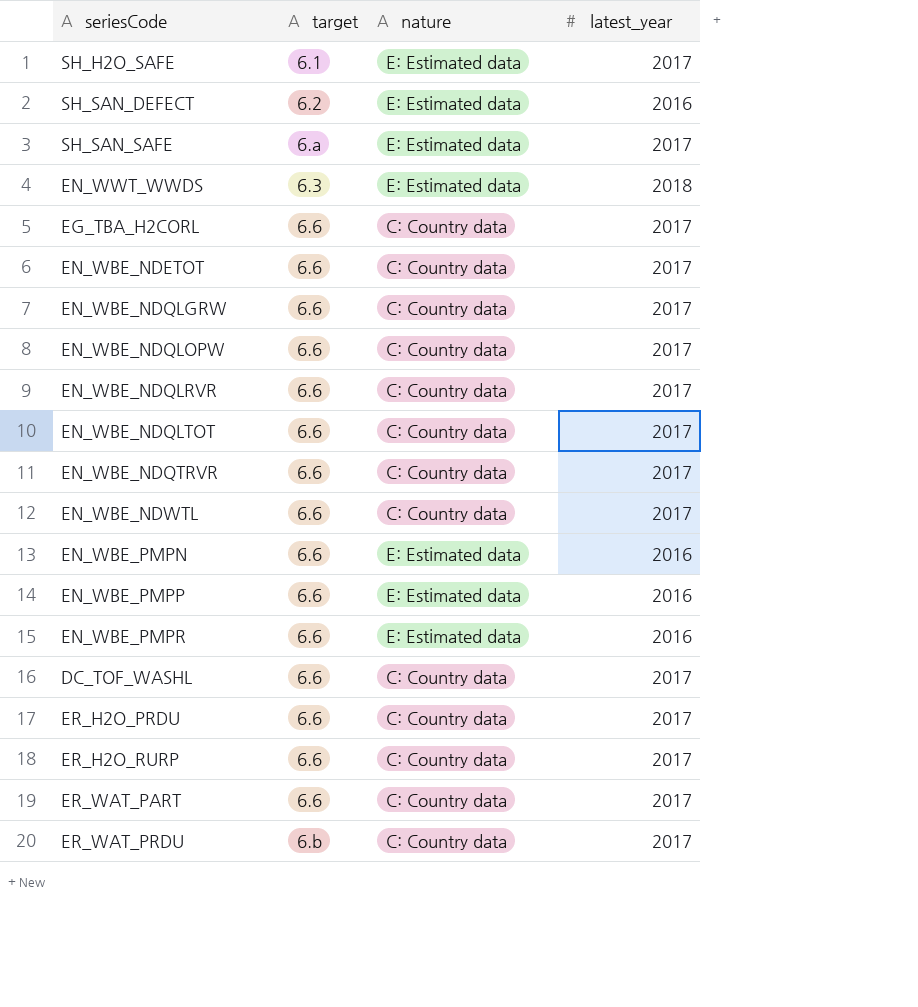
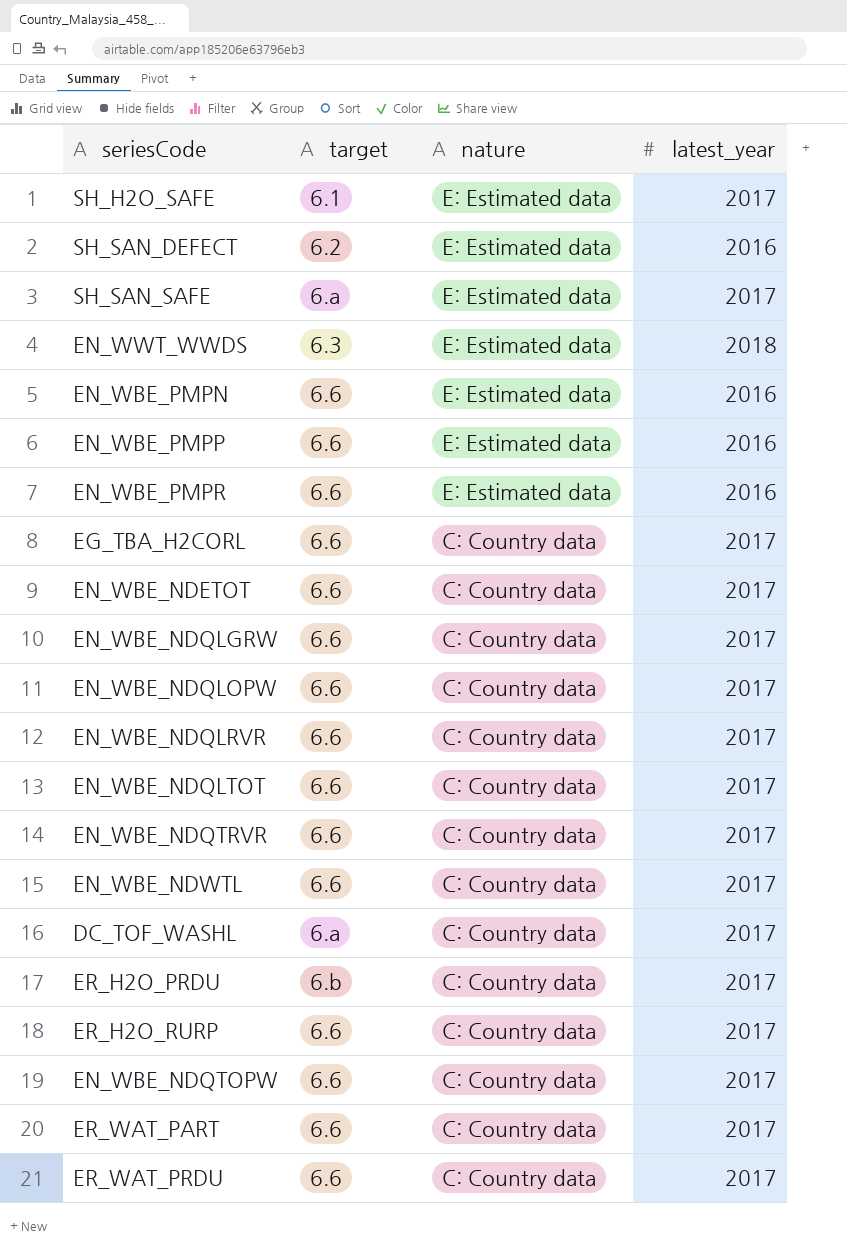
row order: none -> nature descending
DC_TOF_WASHL | target: 6.6 -> 6.a
ER_H2O_PRDU | target: 6.6 -> 6.b
row EN_WBE_NDQTOPW: none -> 6.6 | C: Country data | 2017
ER_WAT_PRDU | target: 6.b -> 6.6

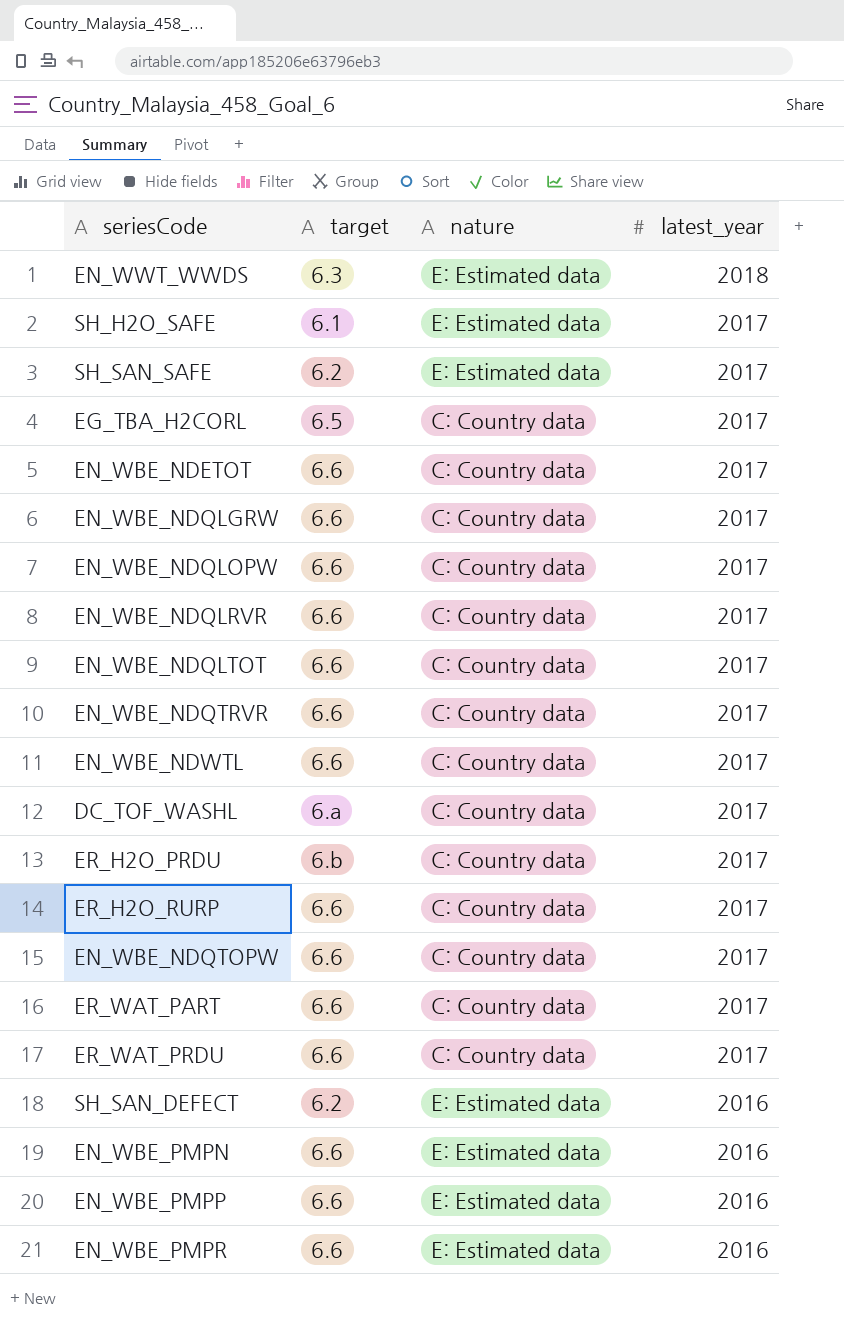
row order: nature descending -> latest_year descending
SH_SAN_SAFE | target: 6.a -> 6.2
EG_TBA_H2CORL | target: 6.6 -> 6.5

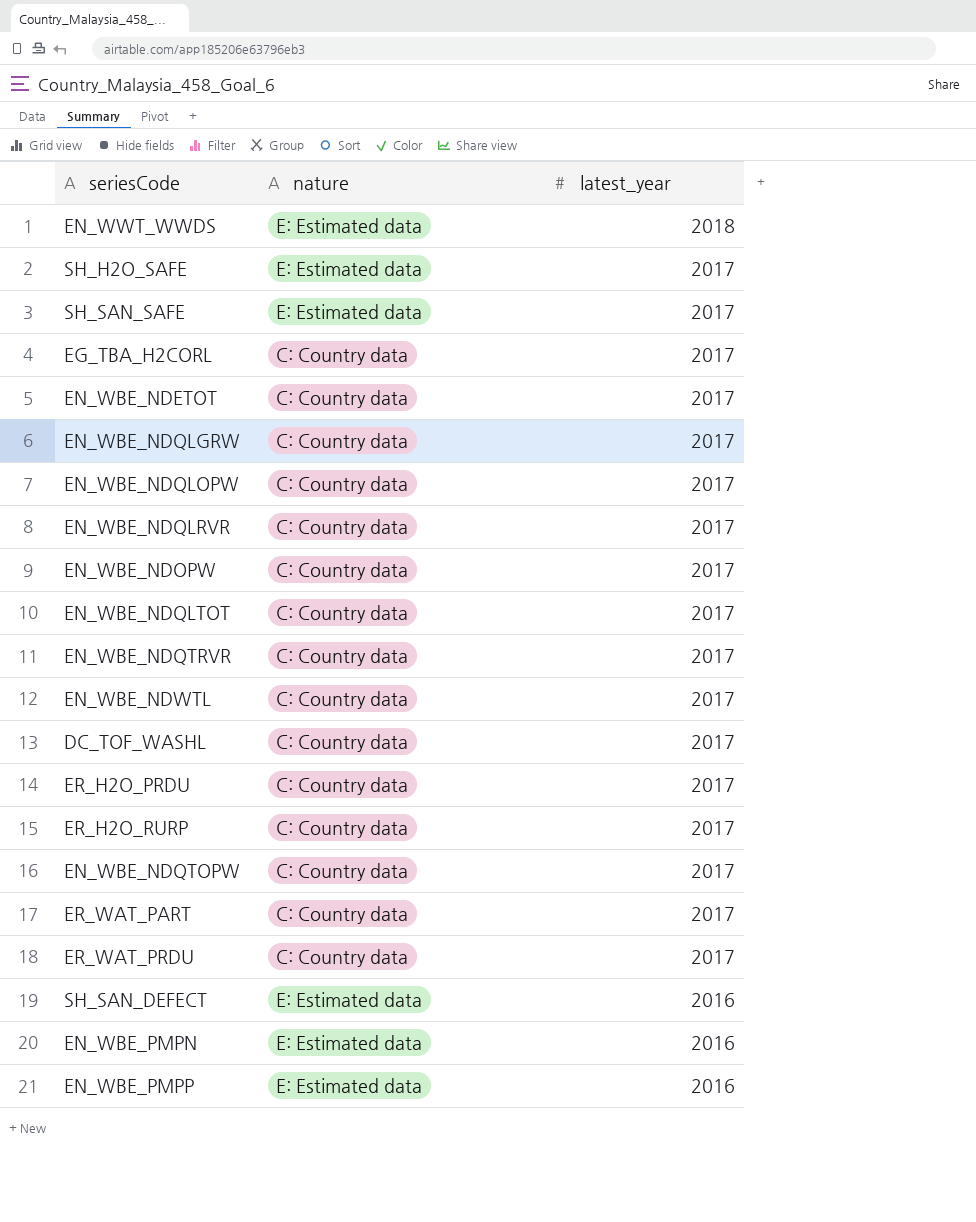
column target | position: 2 -> none
row EN_WBE_PMPR: 6.6 | E: Estimated data | 2016 -> none
row EN_WBE_NDOPW: none -> C: Country data | 2017

